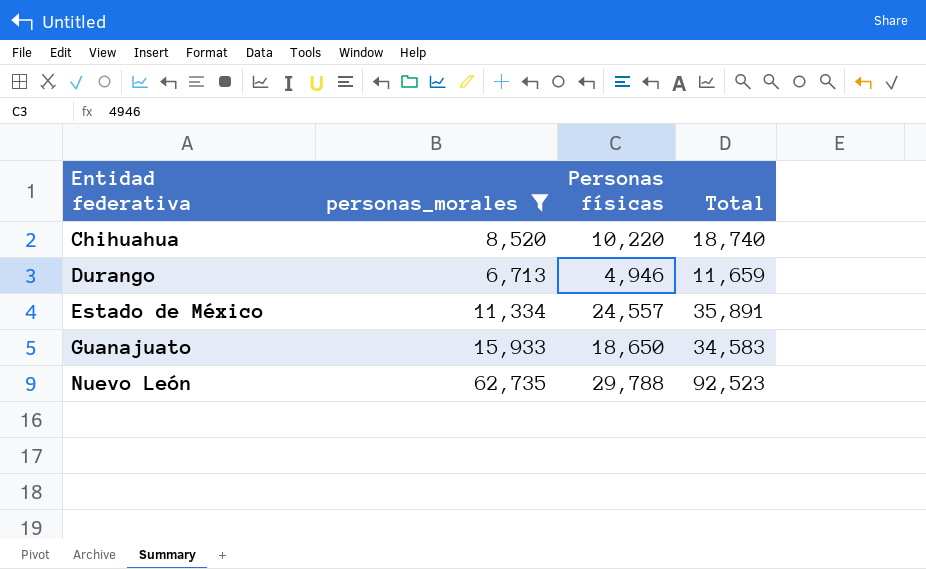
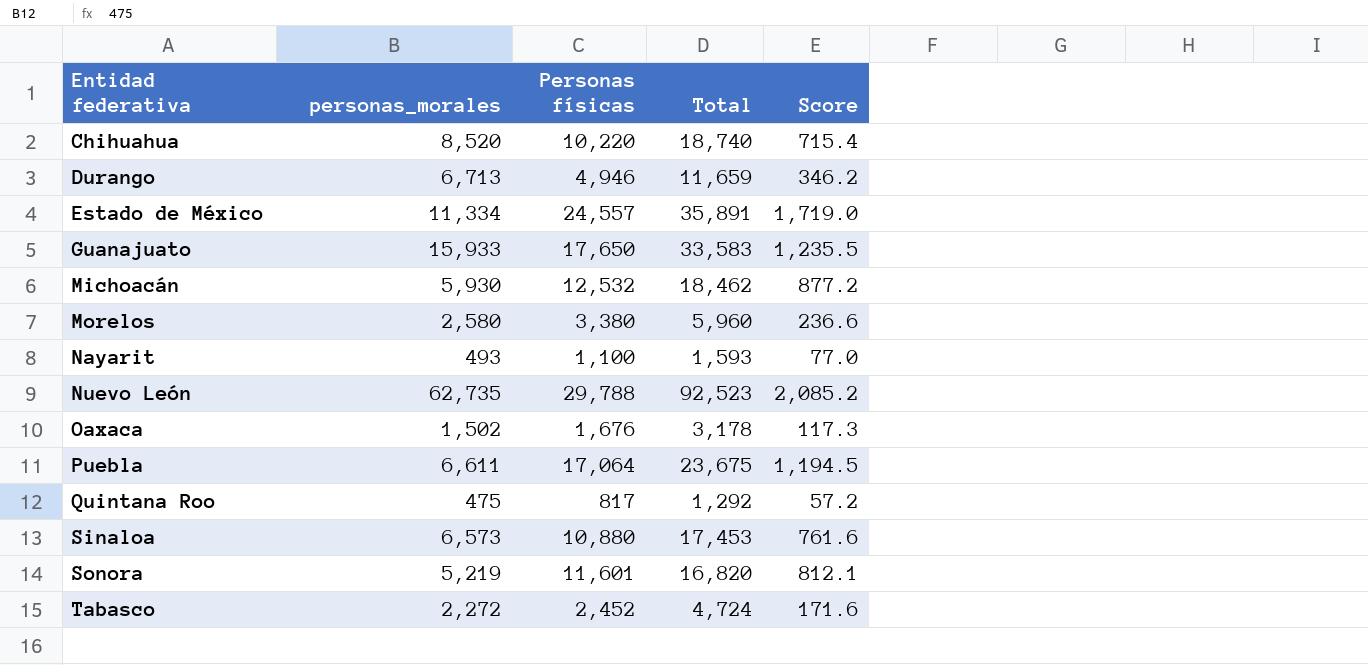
filter: personas_morales >= 6,713 -> none
column Score | formula: none -> [Personas físicas] * 0.07
Guanajuato | Personas físicas: 18,650 -> 17,650
Guanajuato | Total: 34,583 -> 33,583

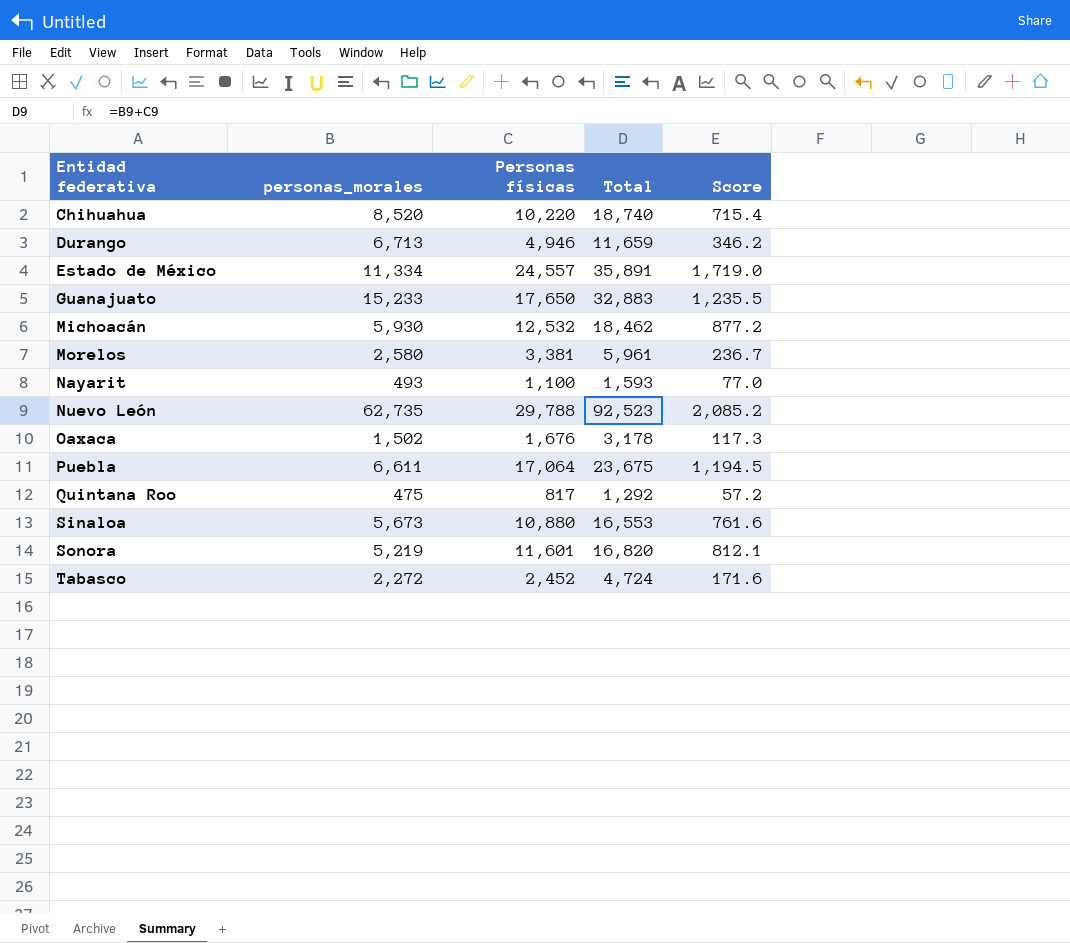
Guanajuato | personas_morales: 15,933 -> 15,233
Guanajuato | Total: 33,583 -> 32,883
Morelos | Personas físicas: 3,380 -> 3,381
Morelos | Total: 5,960 -> 5,961
Morelos | Score: 236.6 -> 236.7
Sinaloa | personas_morales: 6,573 -> 5,673
Sinaloa | Total: 17,453 -> 16,553

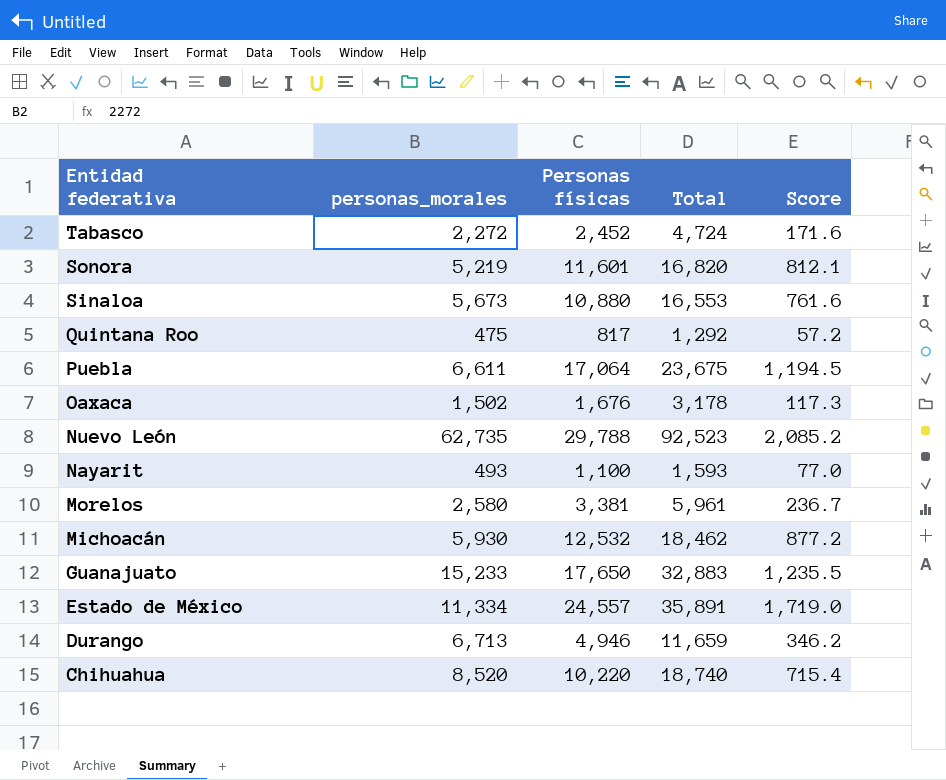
row order: Entidad federativa ascending -> Entidad federativa descending

